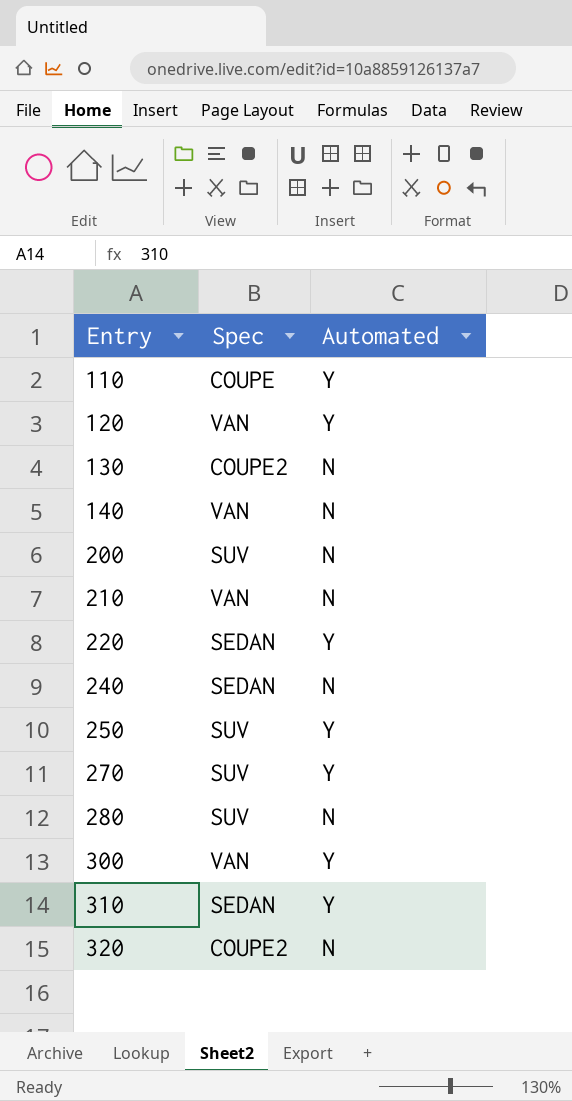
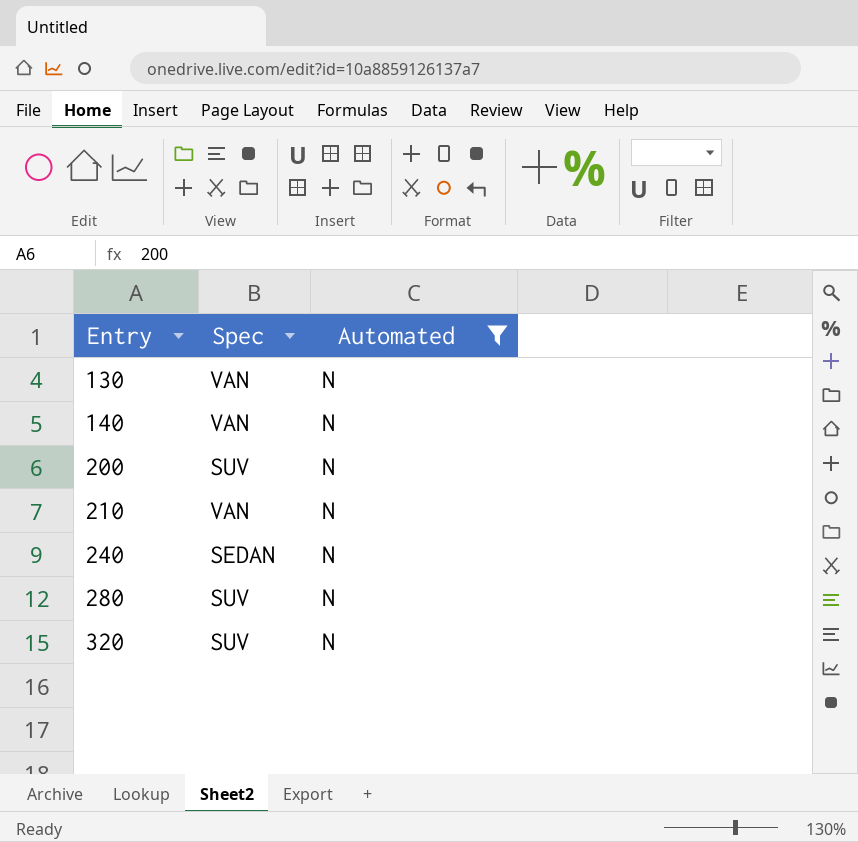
filter: none -> Automated = N
130 | Spec: COUPE2 -> VAN
320 | Spec: COUPE2 -> SUV

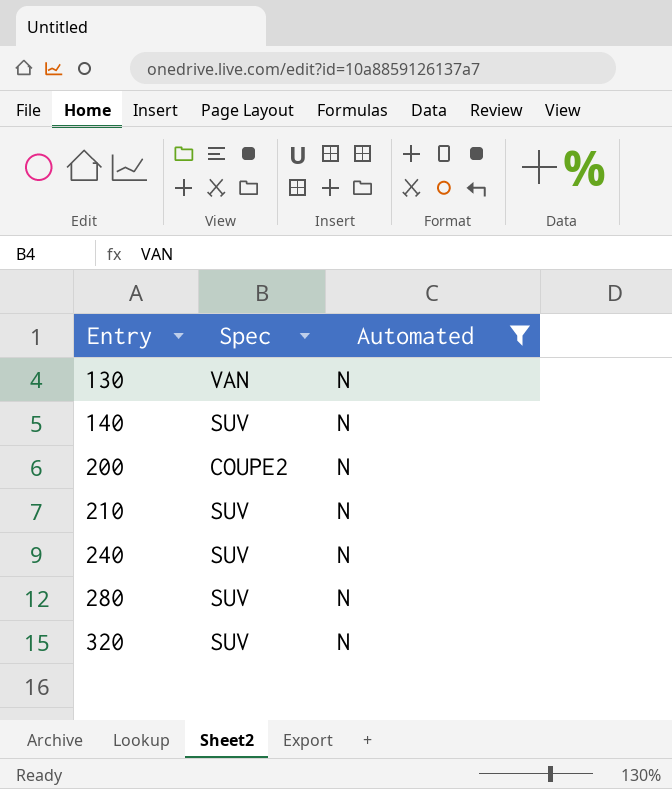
140 | Spec: VAN -> SUV
200 | Spec: SUV -> COUPE2
210 | Spec: VAN -> SUV
240 | Spec: SEDAN -> SUV

